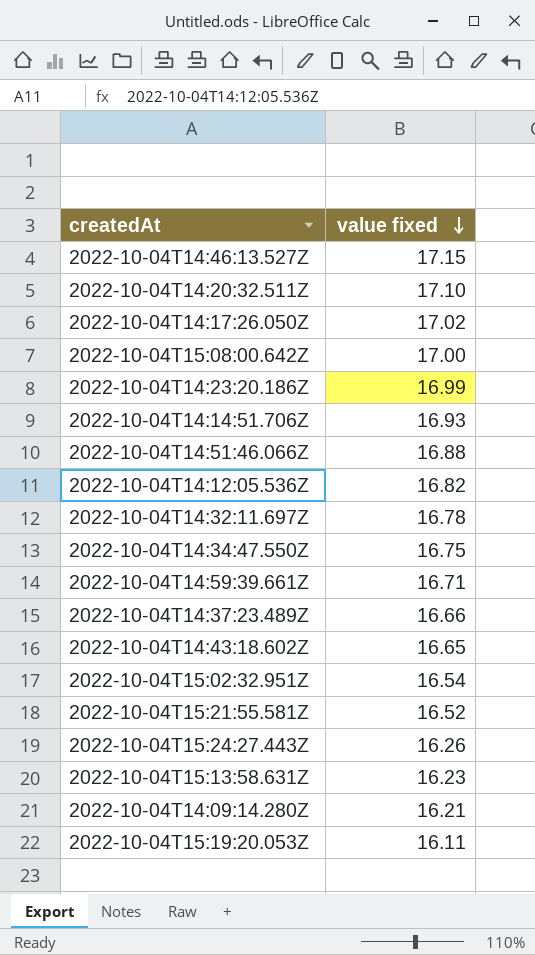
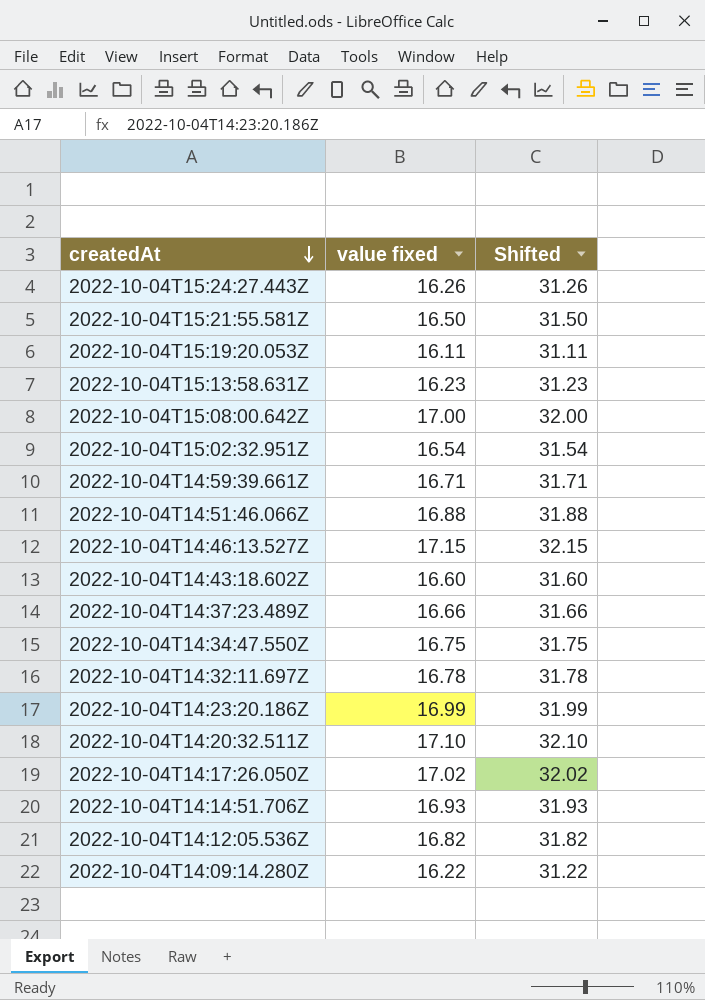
row order: value fixed descending -> createdAt descending
column Shifted | formula: none -> [value fixed] + 15
2022-10-04T15:21:55.581Z | value fixed: 16.52 -> 16.50
2022-10-04T14:43:18.602Z | value fixed: 16.65 -> 16.60
2022-10-04T14:09:14.280Z | value fixed: 16.21 -> 16.22

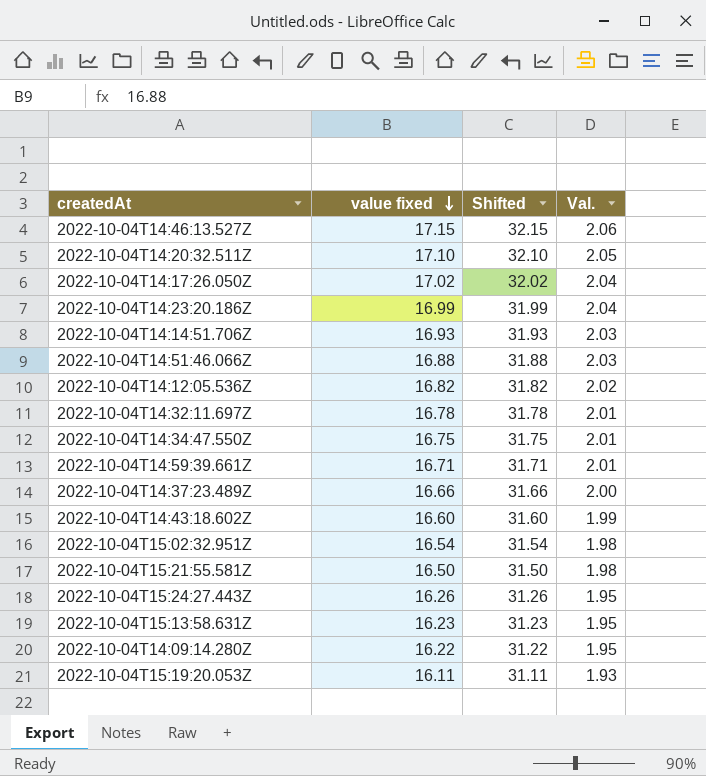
row order: createdAt descending -> value fixed descending
column Val. | formula: none -> [value fixed] * 0.12
row 2022-10-04T15:08:00.642Z: 17.00 | 32.00 -> none

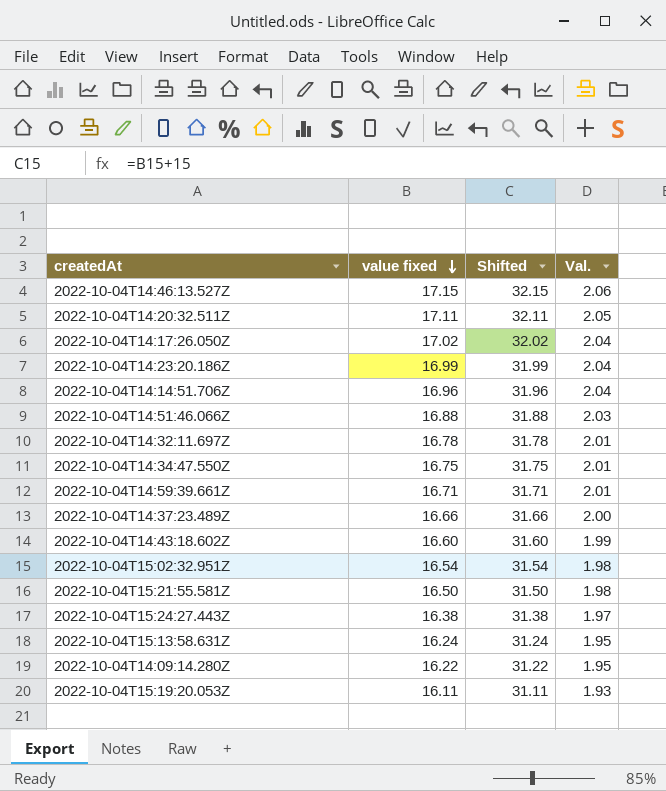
row 2022-10-04T14:12:05.536Z: 16.82 | 31.82 | 2.02 -> none
2022-10-04T14:20:32.511Z | value fixed: 17.10 -> 17.11
2022-10-04T14:20:32.511Z | Shifted: 32.10 -> 32.11
2022-10-04T14:14:51.706Z | value fixed: 16.93 -> 16.96
2022-10-04T14:14:51.706Z | Shifted: 31.93 -> 31.96
2022-10-04T14:14:51.706Z | Val.: 2.03 -> 2.04
2022-10-04T15:24:27.443Z | value fixed: 16.26 -> 16.38
2022-10-04T15:24:27.443Z | Shifted: 31.26 -> 31.38
2022-10-04T15:24:27.443Z | Val.: 1.95 -> 1.97
2022-10-04T15:13:58.631Z | value fixed: 16.23 -> 16.24
2022-10-04T15:13:58.631Z | Shifted: 31.23 -> 31.24

